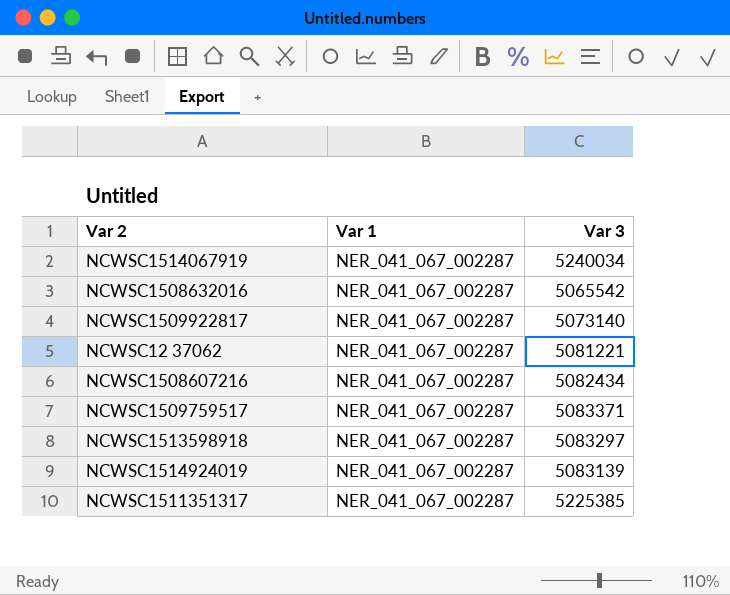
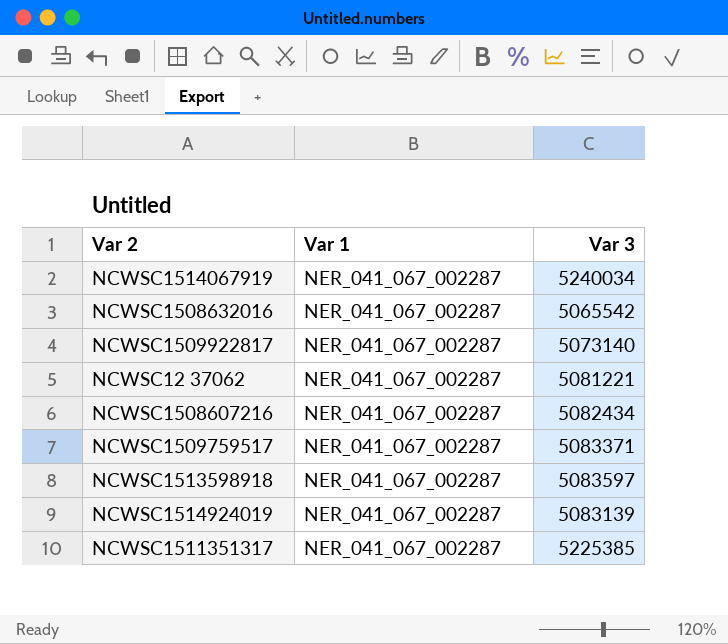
NCWSC1513598918 | Var 3: 5083297 -> 5083597

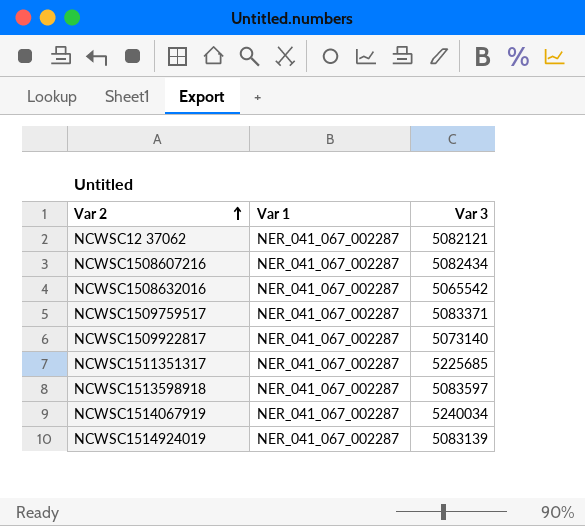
row order: none -> Var 2 ascending
NCWSC12 37062 | Var 3: 5081221 -> 5082121
NCWSC1511351317 | Var 3: 5225385 -> 5225685

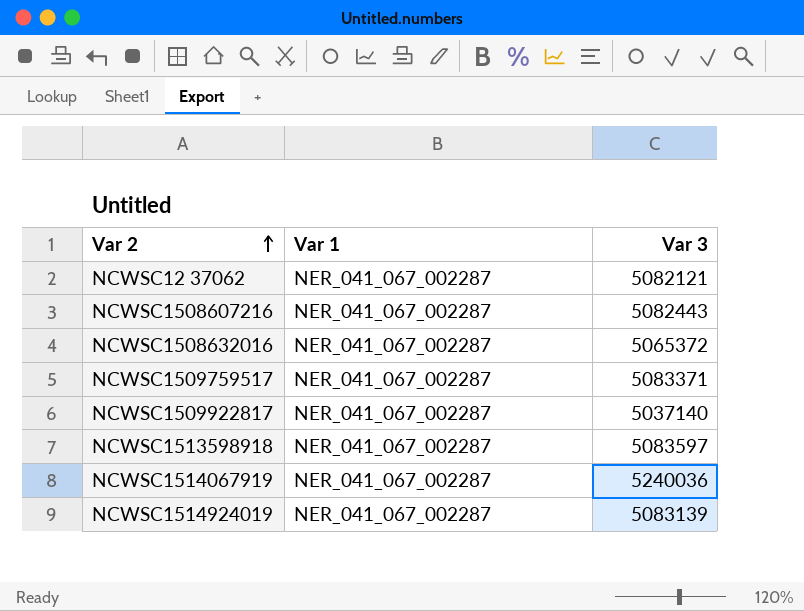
row NCWSC1511351317: NER_041_067_002287 | 5225685 -> none
NCWSC1508607216 | Var 3: 5082434 -> 5082443
NCWSC1508632016 | Var 3: 5065542 -> 5065372
NCWSC1509922817 | Var 3: 5073140 -> 5037140
NCWSC1514067919 | Var 3: 5240034 -> 5240036

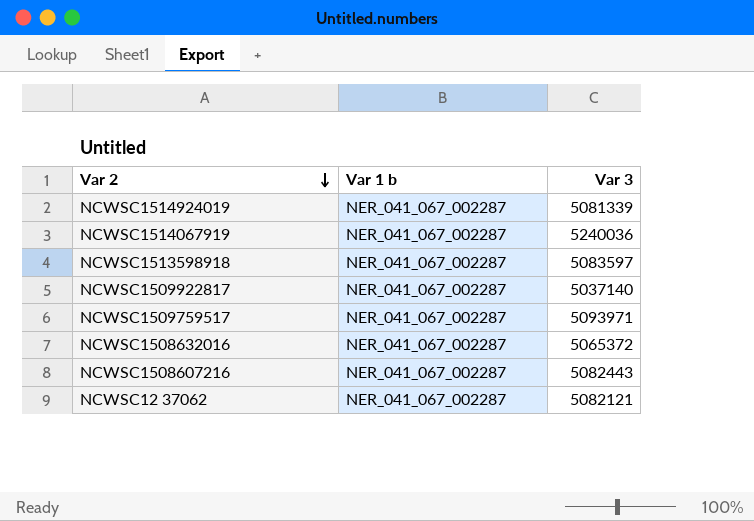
row order: Var 2 ascending -> Var 2 descending
column name: Var 1 -> Var 1 b
NCWSC1514924019 | Var 3: 5083139 -> 5081339
NCWSC1509759517 | Var 3: 5083371 -> 5093971

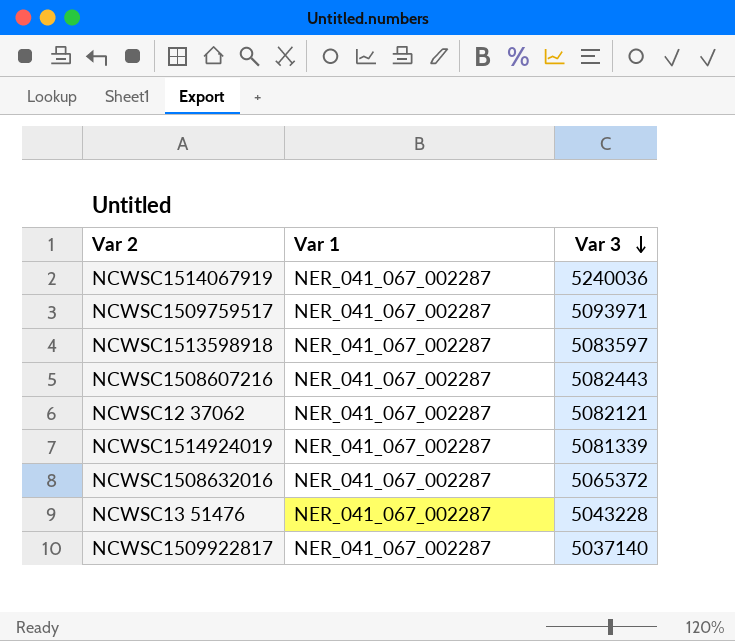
row order: Var 2 descending -> Var 3 descending
column name: Var 1 b -> Var 1
row NCWSC13 51476: none -> NER_041_067_002287 | 5043228

